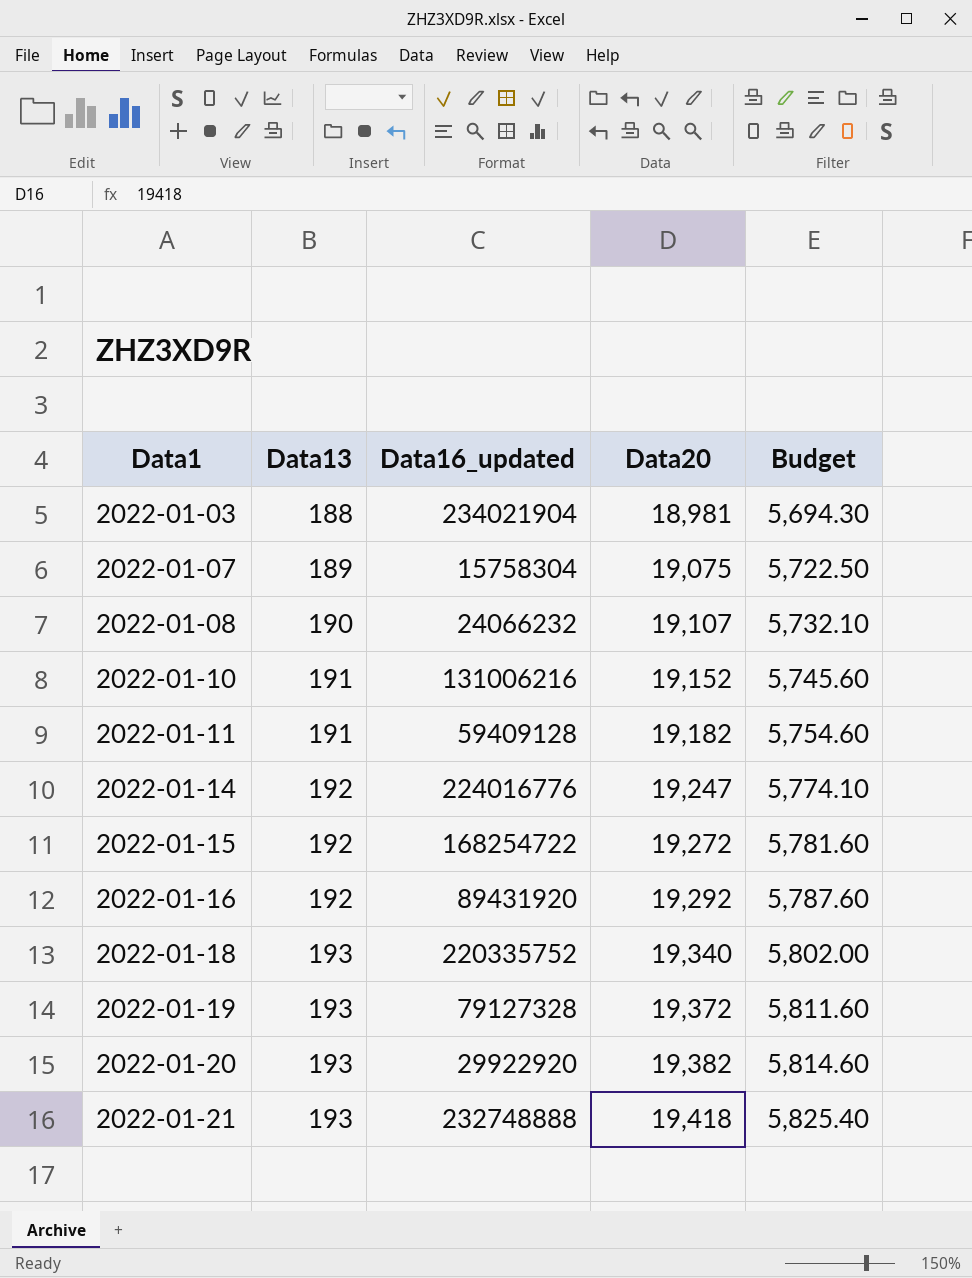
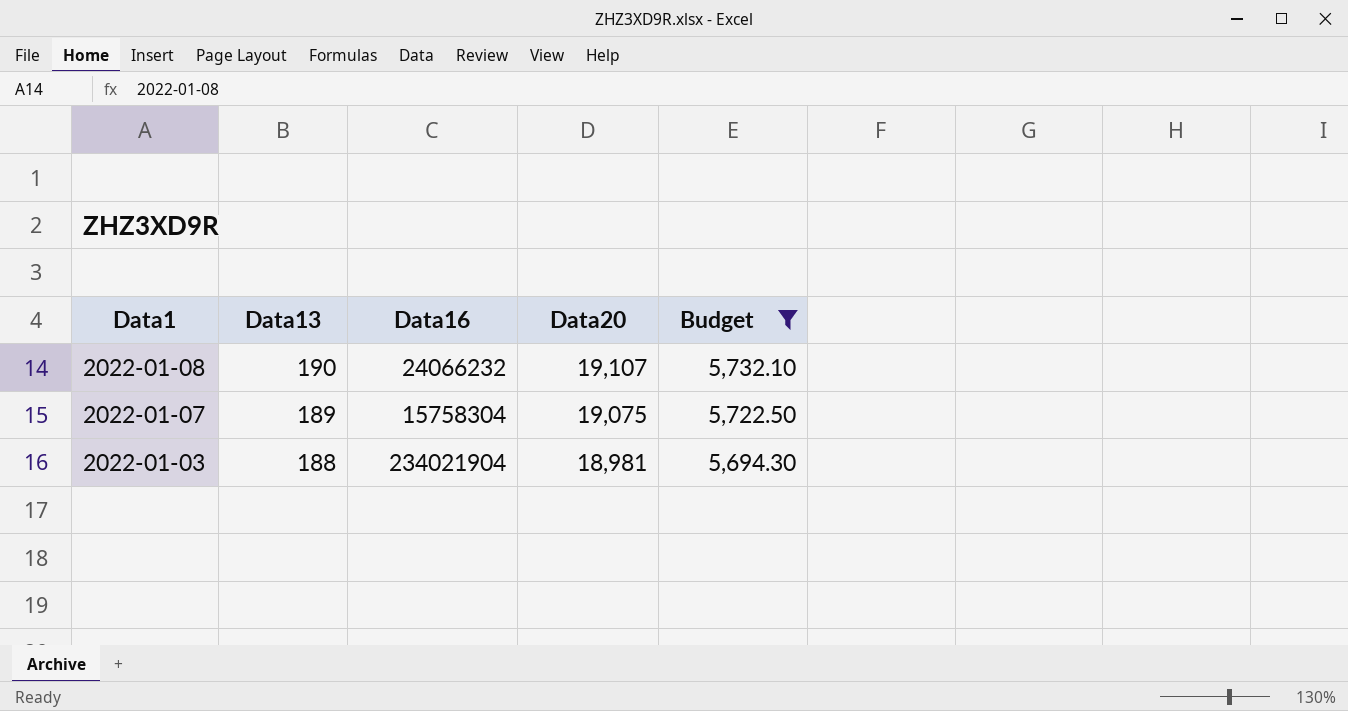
filter: none -> Budget <= 5,732.10
row order: Data1 ascending -> Data1 descending
column name: Data16_updated -> Data16

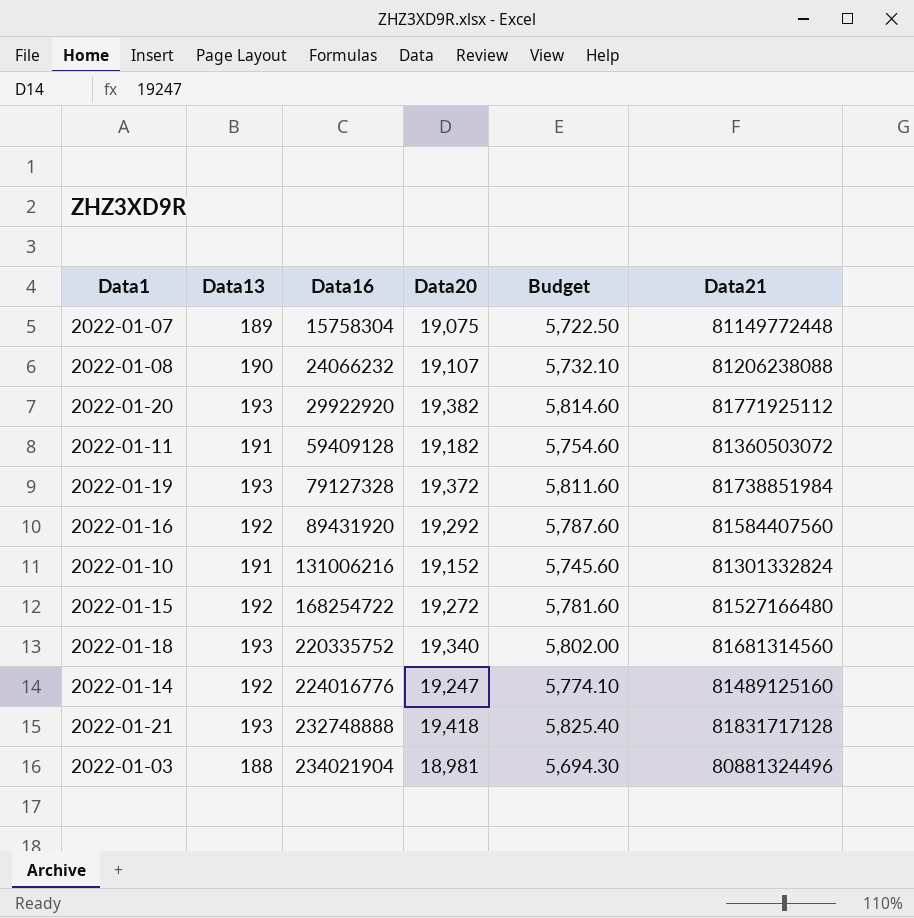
filter: Budget <= 5,732.10 -> none
row order: Data1 descending -> Data16 ascending
column Data21 | position: none -> 6

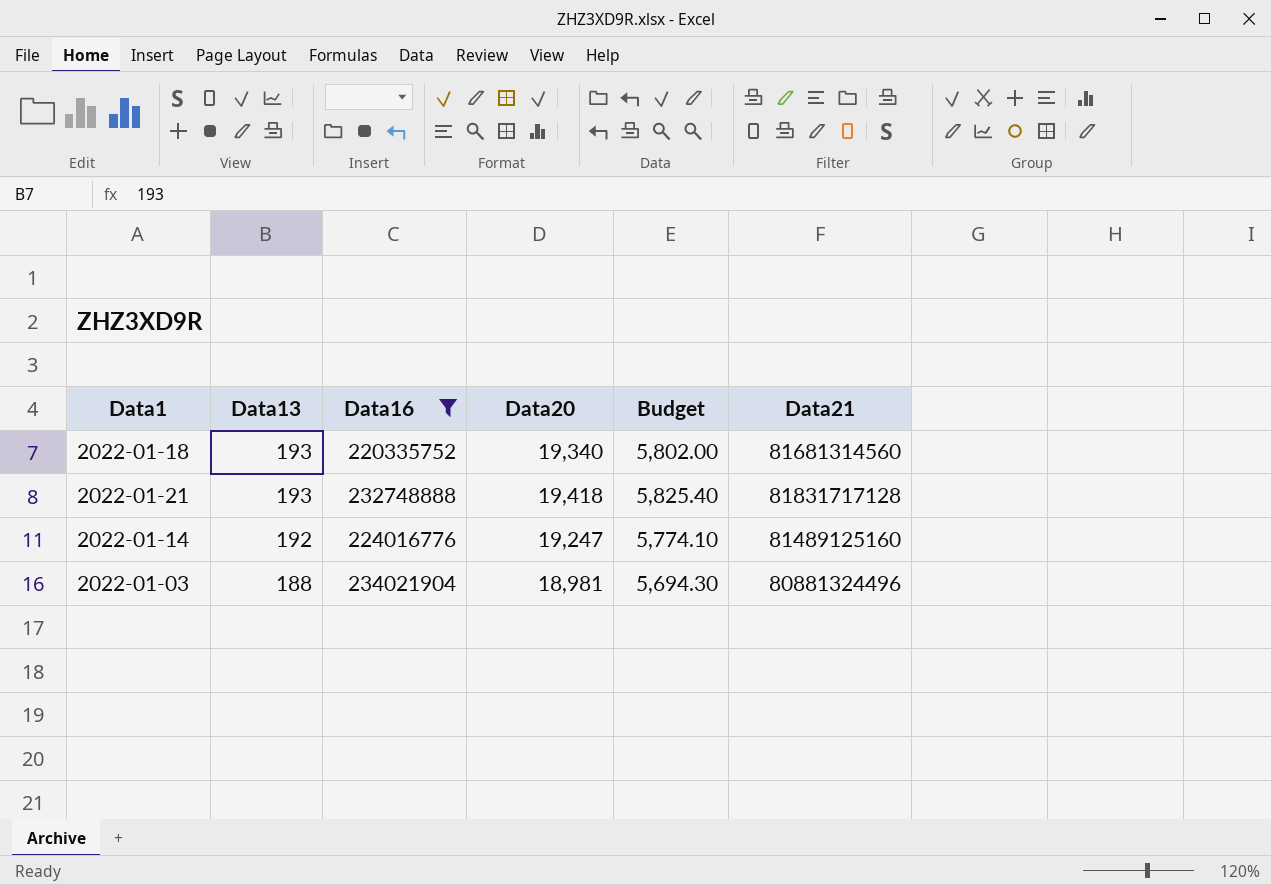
filter: none -> Data16 >= 220335752
row order: Data16 ascending -> Data13 descending

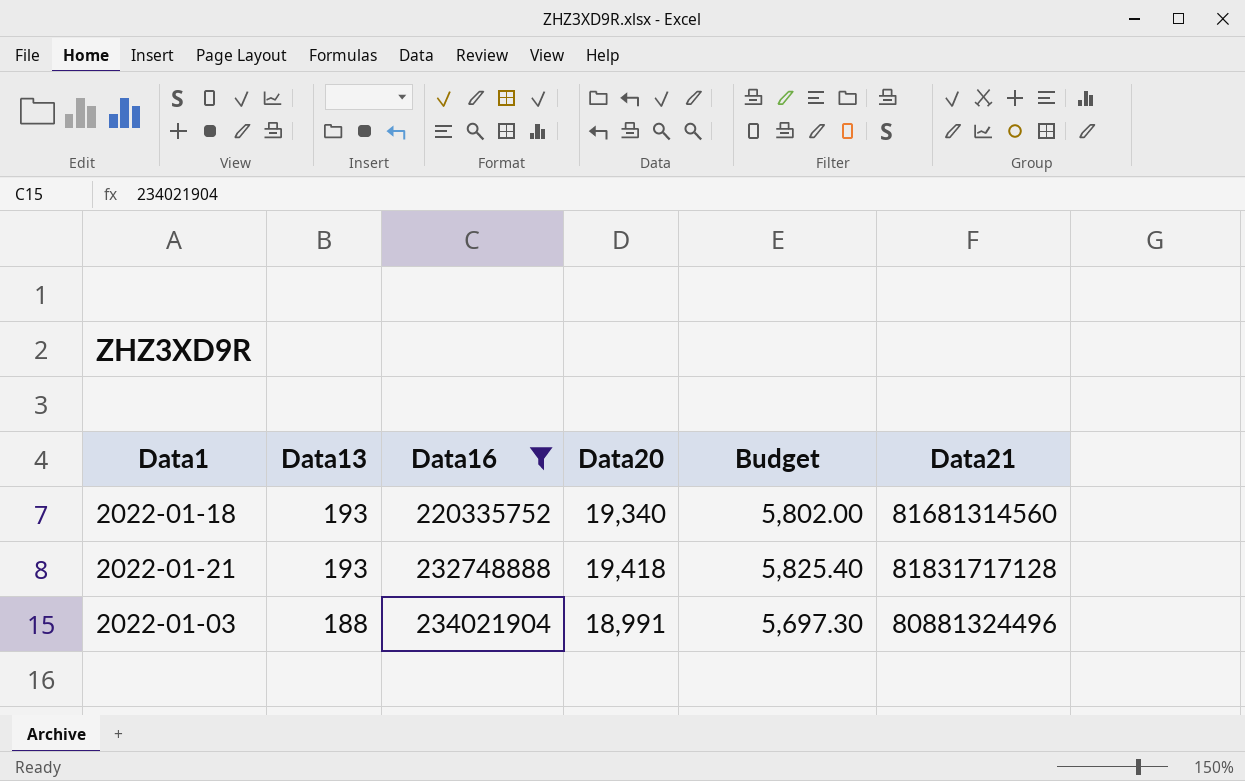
row 2022-01-14: 192 | 224016776 | 19,247 | 5,774.10 | 81489125160 -> none
2022-01-03 | Data20: 18,981 -> 18,991
2022-01-03 | Budget: 5,694.30 -> 5,697.30

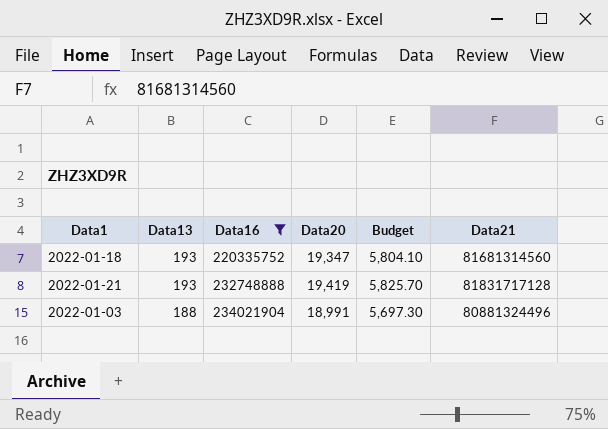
2022-01-18 | Data20: 19,340 -> 19,347
2022-01-18 | Budget: 5,802.00 -> 5,804.10
2022-01-21 | Data20: 19,418 -> 19,419
2022-01-21 | Budget: 5,825.40 -> 5,825.70

